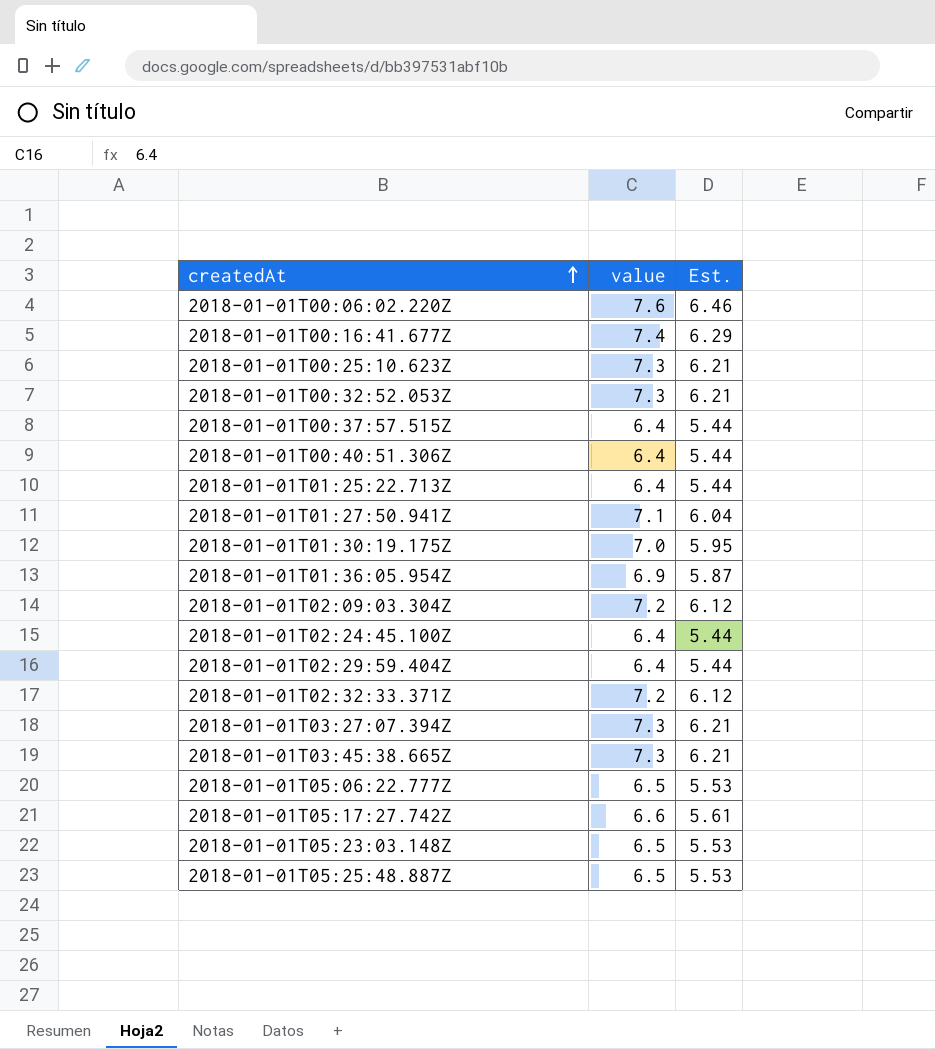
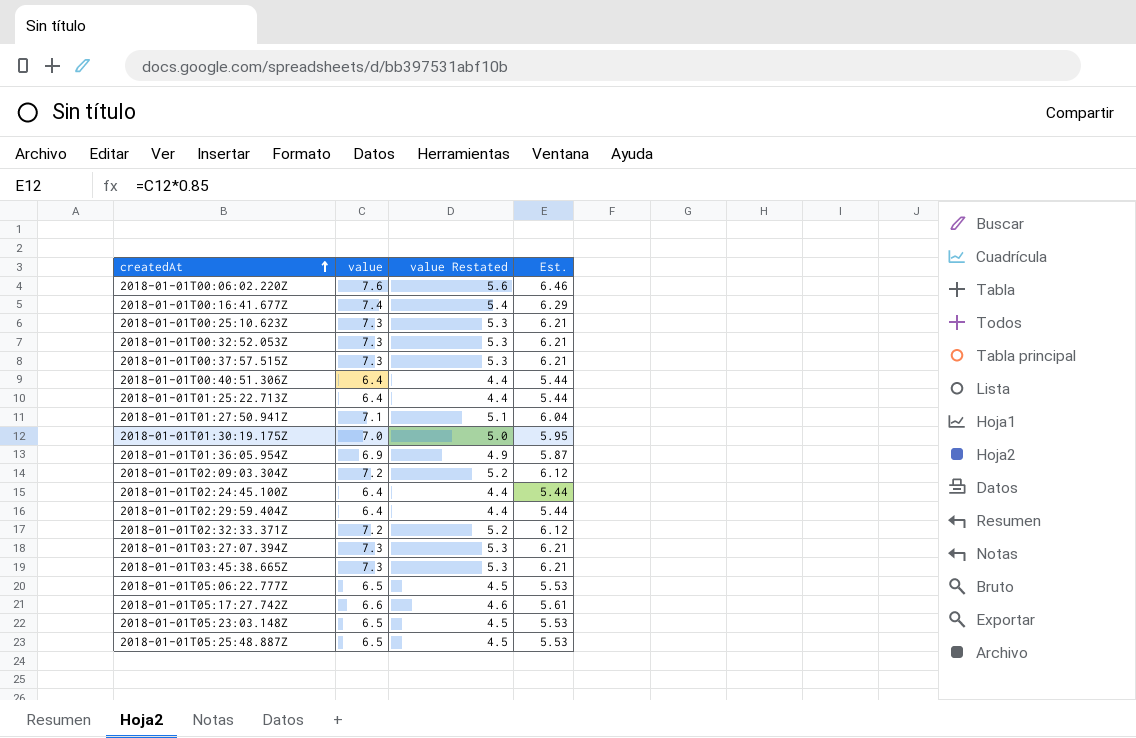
column value Restated | formula: none -> [value] - 2
2018-01-01T00:37:57.515Z | value: 6.4 -> 7.3
2018-01-01T00:37:57.515Z | Est.: 5.44 -> 6.21

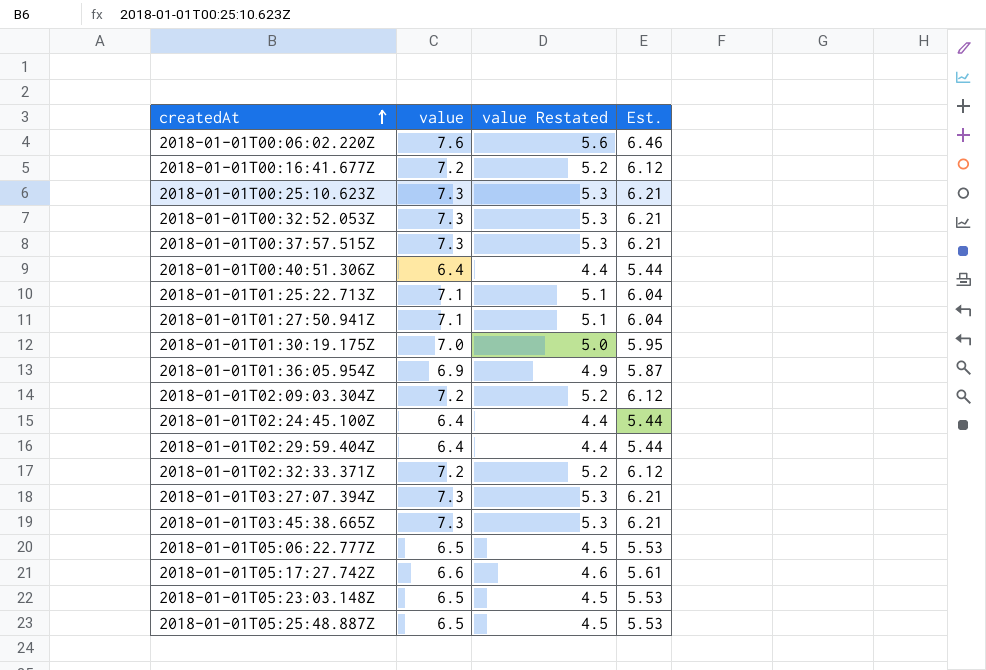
2018-01-01T00:16:41.677Z | value: 7.4 -> 7.2
2018-01-01T00:16:41.677Z | value Restated: 5.4 -> 5.2
2018-01-01T00:16:41.677Z | Est.: 6.29 -> 6.12
2018-01-01T01:25:22.713Z | value: 6.4 -> 7.1
2018-01-01T01:25:22.713Z | value Restated: 4.4 -> 5.1
2018-01-01T01:25:22.713Z | Est.: 5.44 -> 6.04

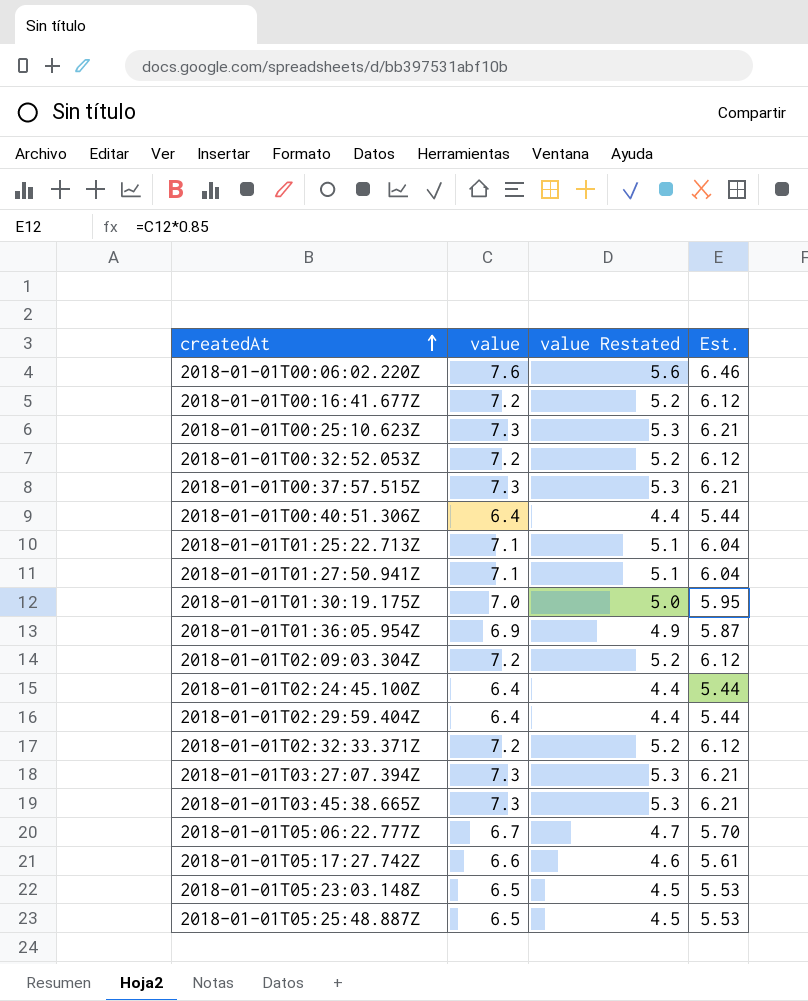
2018-01-01T00:32:52.053Z | value: 7.3 -> 7.2
2018-01-01T00:32:52.053Z | value Restated: 5.3 -> 5.2
2018-01-01T00:32:52.053Z | Est.: 6.21 -> 6.12
2018-01-01T05:06:22.777Z | value: 6.5 -> 6.7
2018-01-01T05:06:22.777Z | value Restated: 4.5 -> 4.7
2018-01-01T05:06:22.777Z | Est.: 5.53 -> 5.70

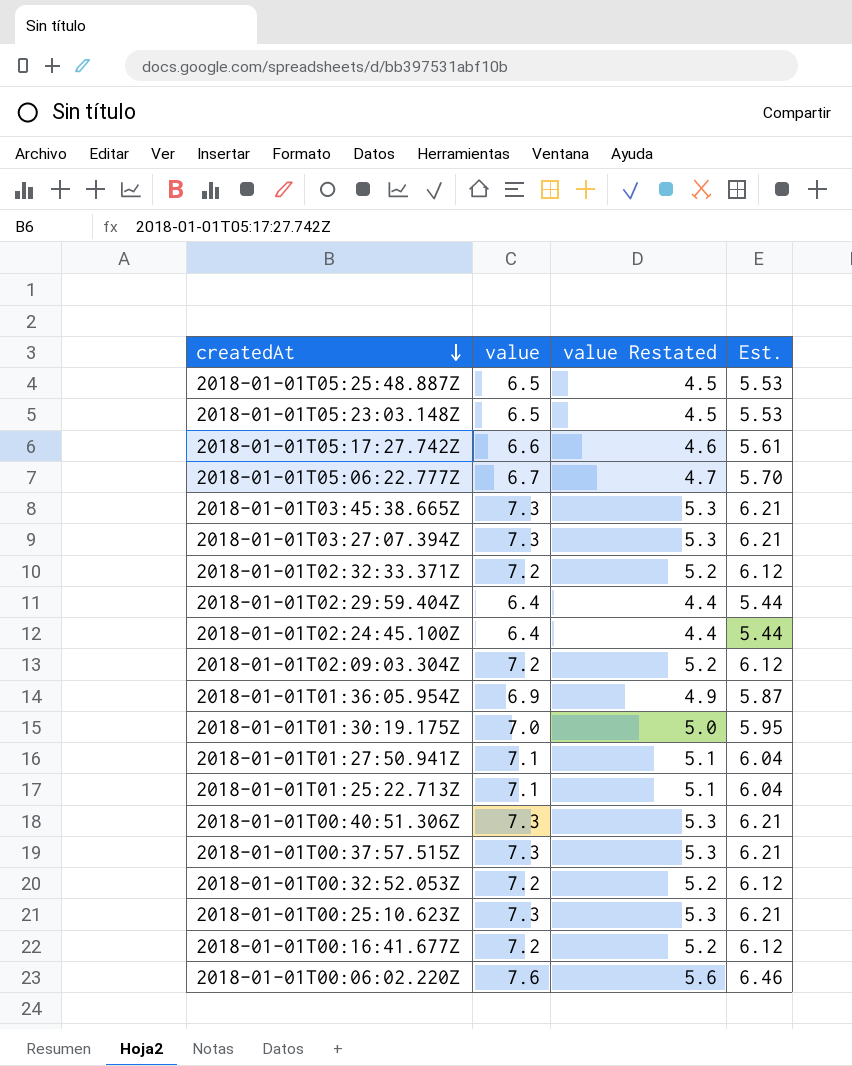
row order: createdAt ascending -> createdAt descending
2018-01-01T00:40:51.306Z | value: 6.4 -> 7.3
2018-01-01T00:40:51.306Z | value Restated: 4.4 -> 5.3
2018-01-01T00:40:51.306Z | Est.: 5.44 -> 6.21

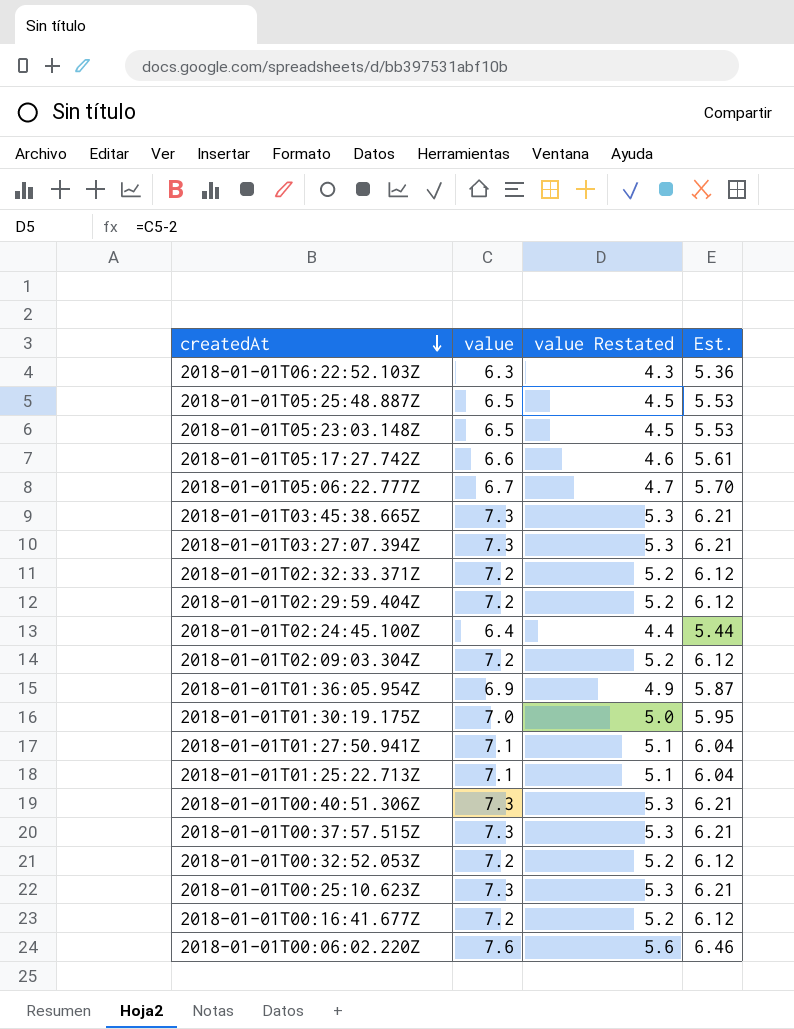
row 2018-01-01T06:22:52.103Z: none -> 6.3 | 4.3 | 5.36
2018-01-01T02:29:59.404Z | value: 6.4 -> 7.2
2018-01-01T02:29:59.404Z | value Restated: 4.4 -> 5.2
2018-01-01T02:29:59.404Z | Est.: 5.44 -> 6.12

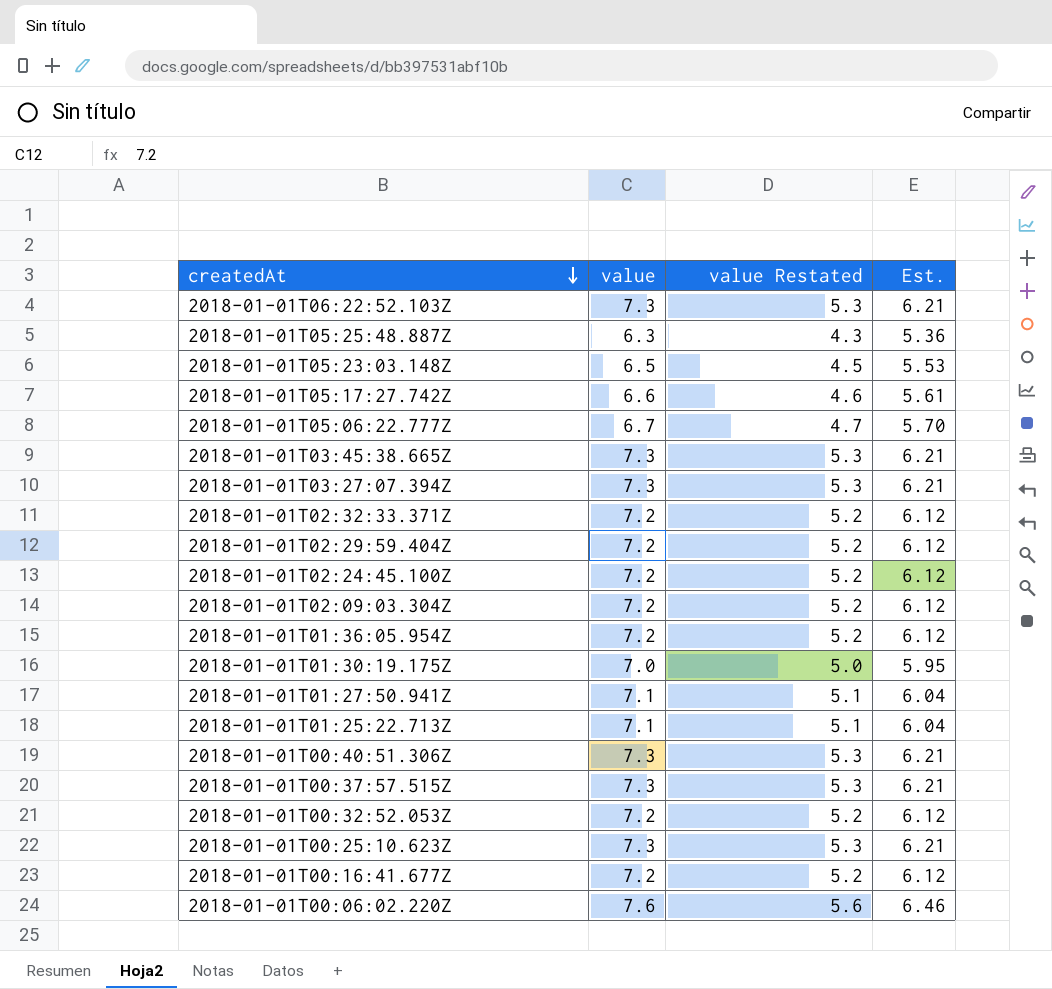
2018-01-01T06:22:52.103Z | value: 6.3 -> 7.3
2018-01-01T06:22:52.103Z | value Restated: 4.3 -> 5.3
2018-01-01T06:22:52.103Z | Est.: 5.36 -> 6.21
2018-01-01T05:25:48.887Z | value: 6.5 -> 6.3
2018-01-01T05:25:48.887Z | value Restated: 4.5 -> 4.3
2018-01-01T05:25:48.887Z | Est.: 5.53 -> 5.36
2018-01-01T02:24:45.100Z | value: 6.4 -> 7.2
2018-01-01T02:24:45.100Z | value Restated: 4.4 -> 5.2
2018-01-01T02:24:45.100Z | Est.: 5.44 -> 6.12
2018-01-01T01:36:05.954Z | value: 6.9 -> 7.2
2018-01-01T01:36:05.954Z | value Restated: 4.9 -> 5.2
2018-01-01T01:36:05.954Z | Est.: 5.87 -> 6.12

